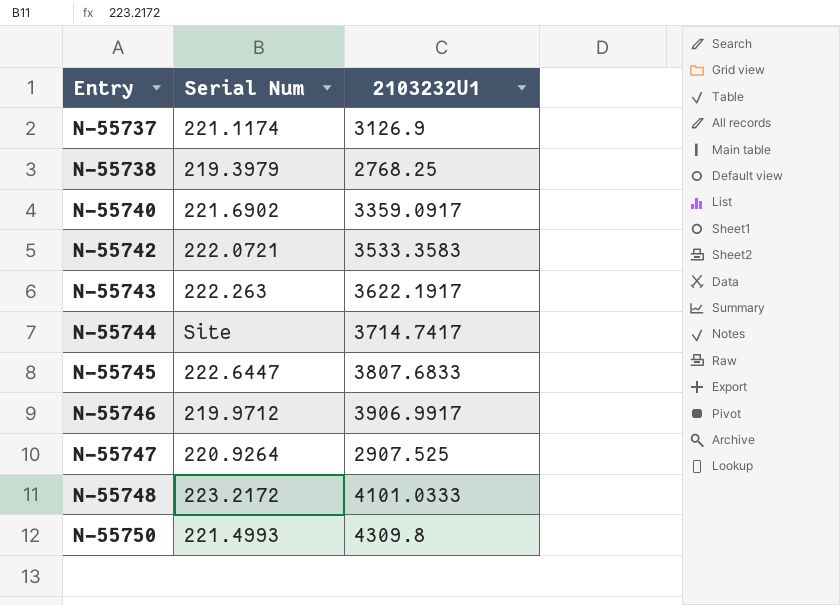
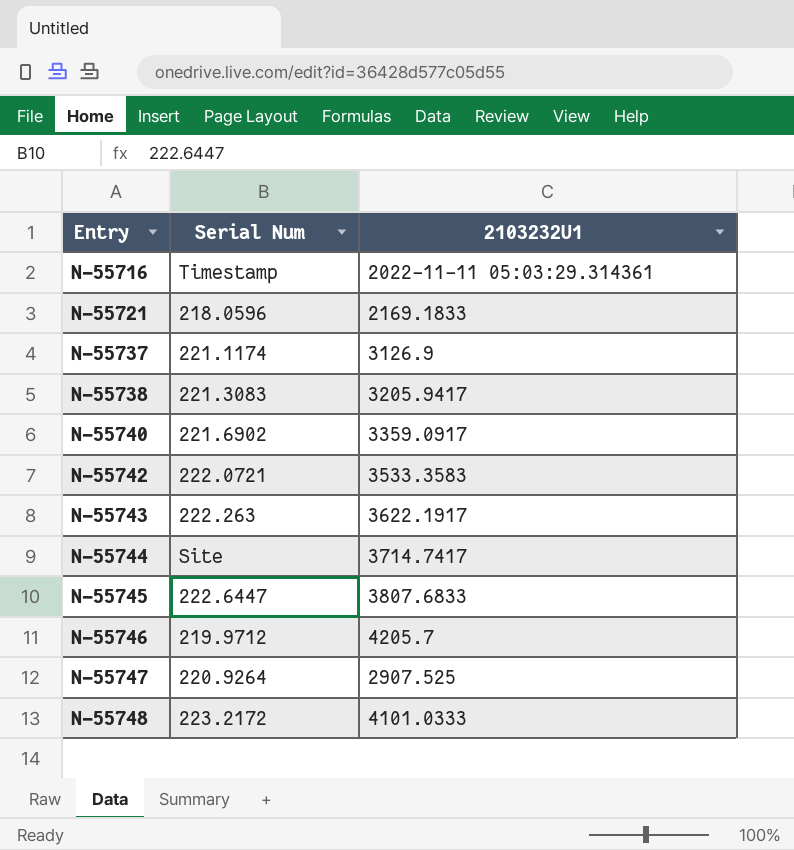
row N-55750: 221.4993 | 4309.8 -> none
row N-55716: none -> Timestamp | 2022-11-11 05:03:29.314361
row N-55721: none -> 218.0596 | 2169.1833
N-55738 | Serial Num: 219.3979 -> 221.3083
N-55738 | 2103232U1: 2768.25 -> 3205.9417
N-55746 | 2103232U1: 3906.9917 -> 4205.7

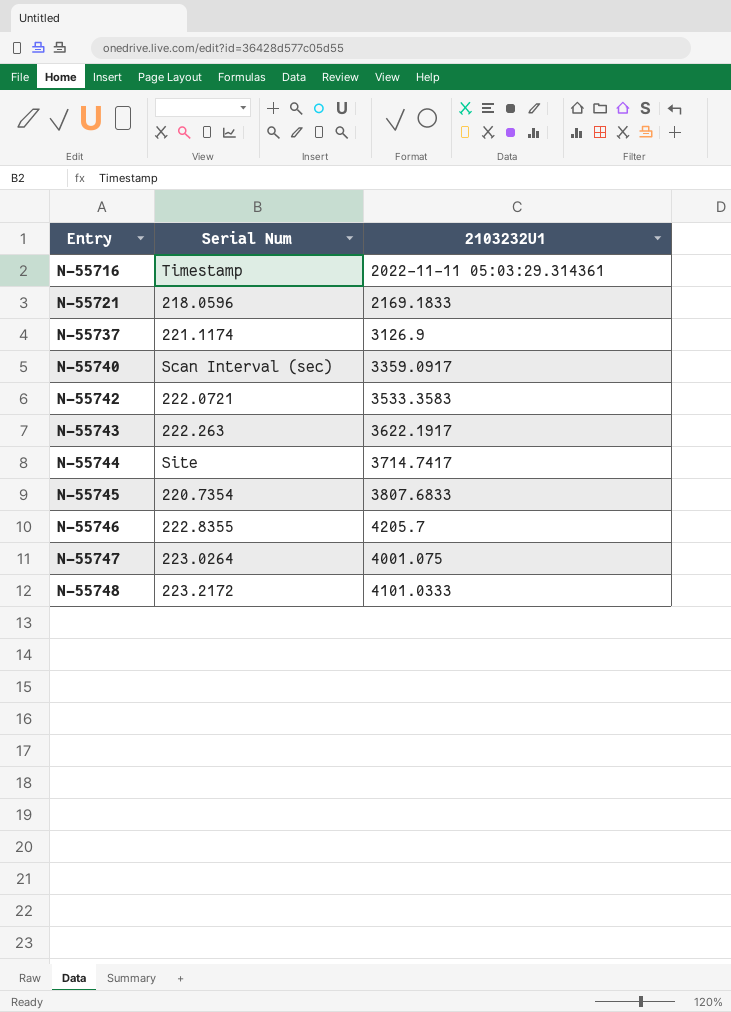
row N-55738: 221.3083 | 3205.9417 -> none
N-55740 | Serial Num: 221.6902 -> Scan Interval (sec)
N-55745 | Serial Num: 222.6447 -> 220.7354
N-55746 | Serial Num: 219.9712 -> 222.8355
N-55747 | Serial Num: 220.9264 -> 223.0264
N-55747 | 2103232U1: 2907.525 -> 4001.075

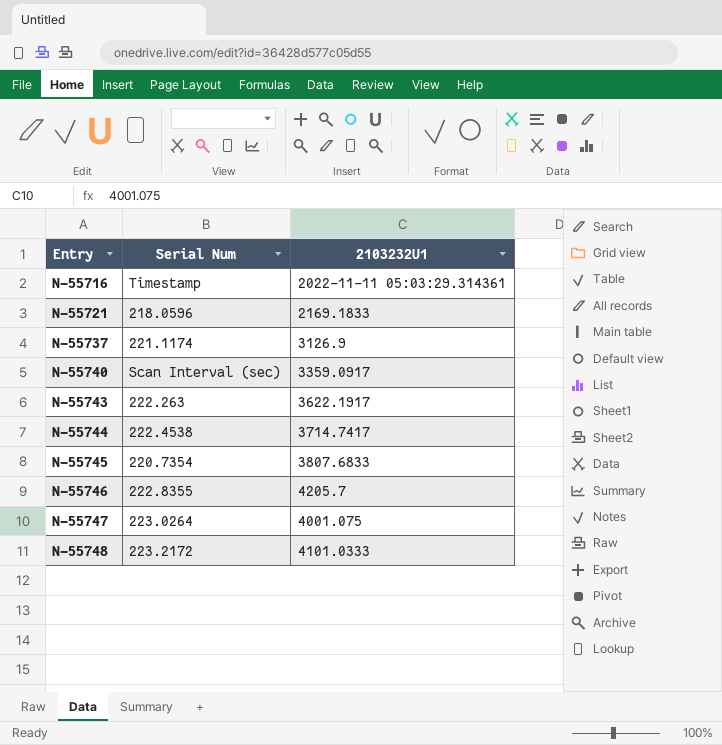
row N-55742: 222.0721 | 3533.3583 -> none
N-55744 | Serial Num: Site -> 222.4538

